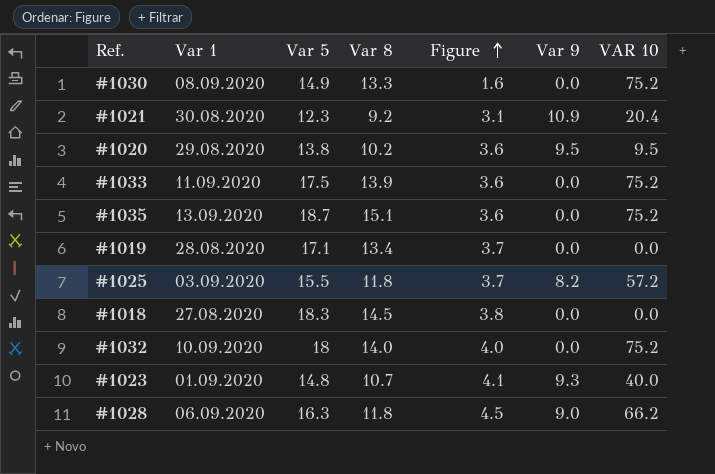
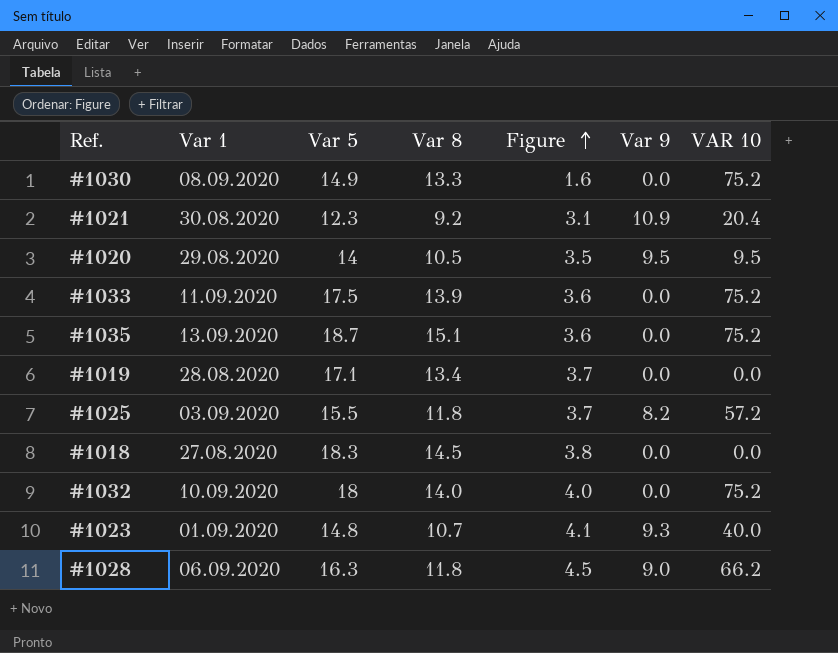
#1020 | Var 5: 13.8 -> 14
#1020 | Var 8: 10.2 -> 10.5
#1020 | Figure: 3.6 -> 3.5

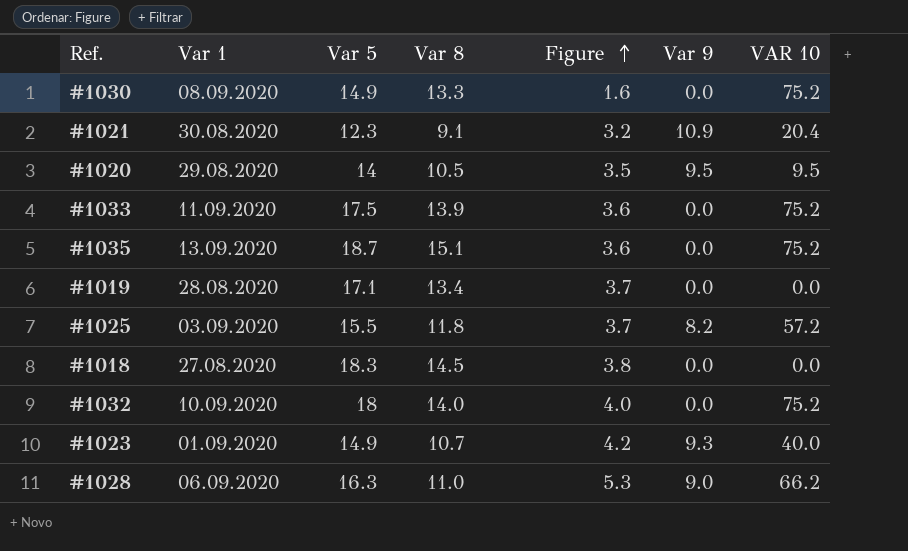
#1021 | Var 8: 9.2 -> 9.1
#1021 | Figure: 3.1 -> 3.2
#1023 | Var 5: 14.8 -> 14.9
#1023 | Figure: 4.1 -> 4.2
#1028 | Var 8: 11.8 -> 11.0
#1028 | Figure: 4.5 -> 5.3

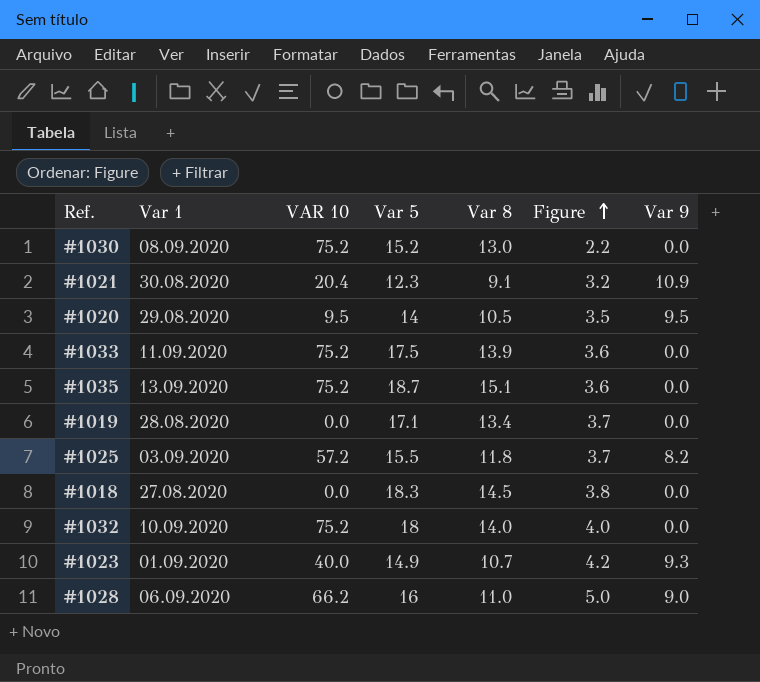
column VAR 10 | position: 7 -> 3
#1030 | Var 5: 14.9 -> 15.2
#1030 | Var 8: 13.3 -> 13.0
#1030 | Figure: 1.6 -> 2.2
#1028 | Var 5: 16.3 -> 16
#1028 | Figure: 5.3 -> 5.0

